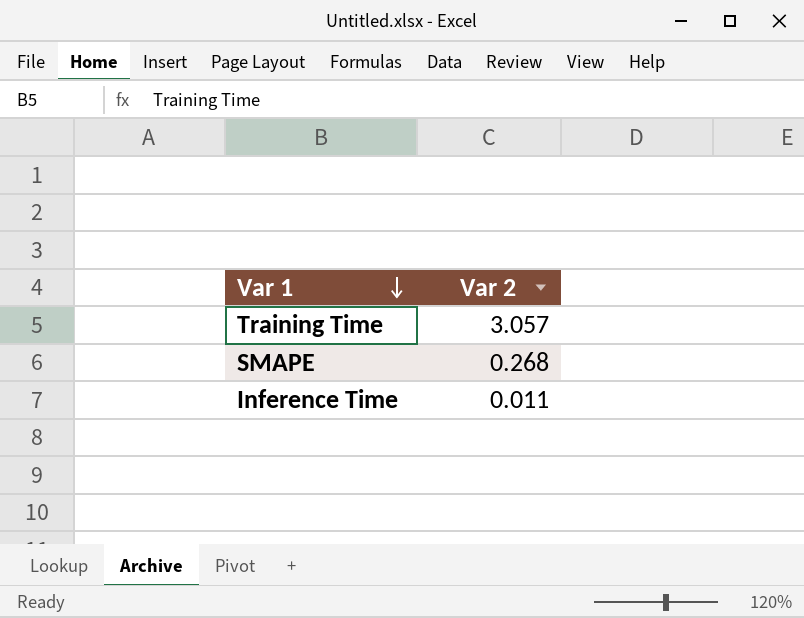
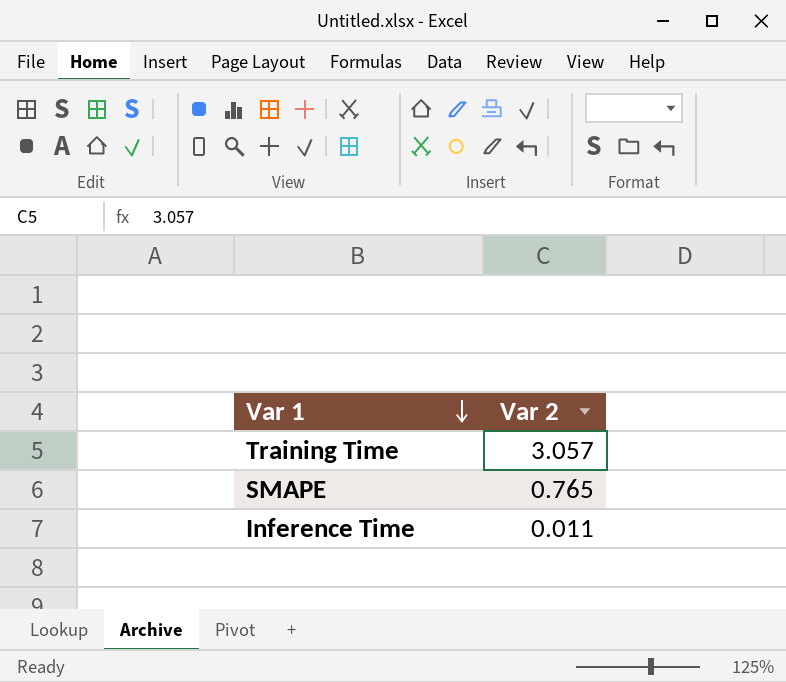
SMAPE | Var 2: 0.268 -> 0.765

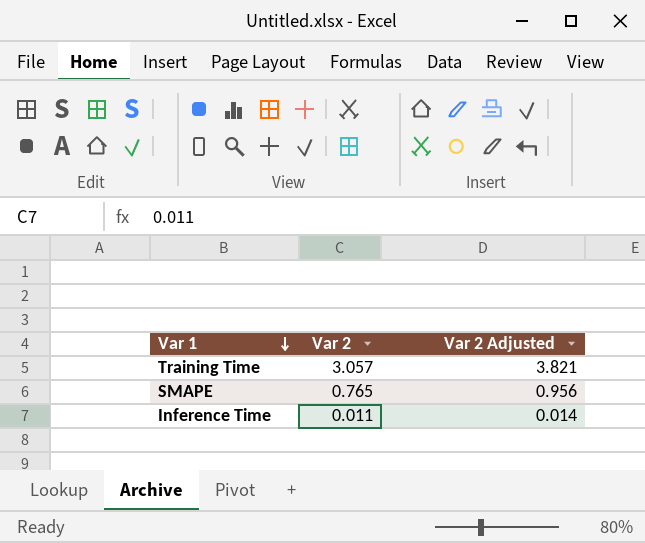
column Var 2 Adjusted | formula: none -> [Var 2] * 1.25

